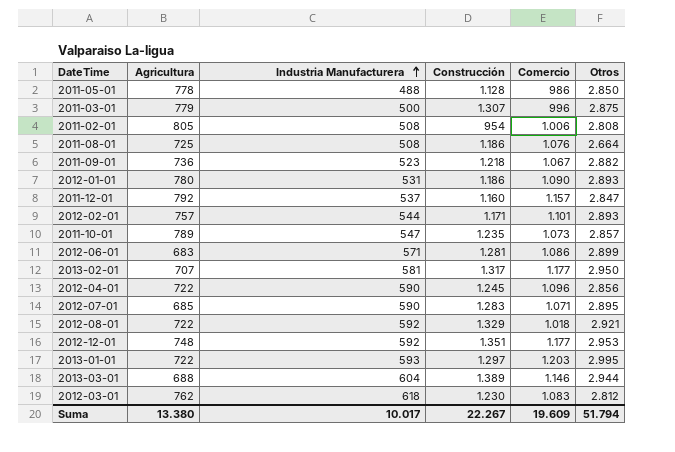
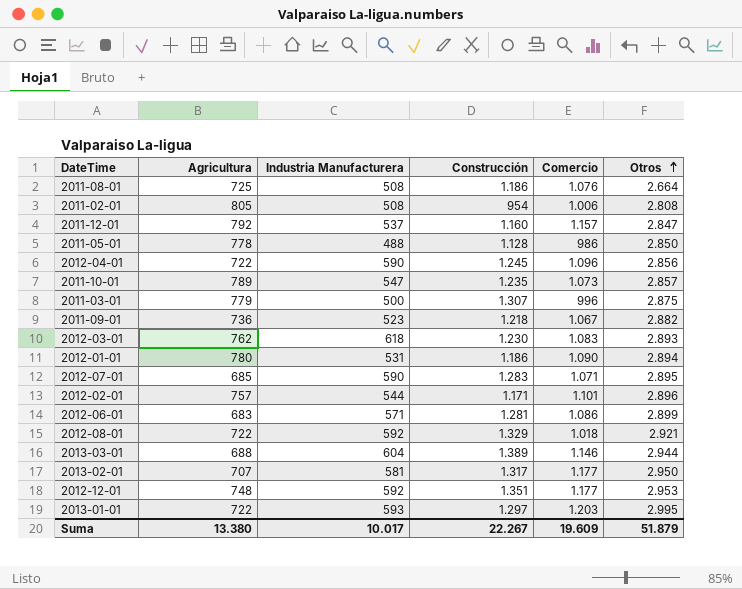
row order: Industria Manufacturera ascending -> Otros ascending
2012-03-01 | Otros: 2.812 -> 2.893
2012-01-01 | Otros: 2.893 -> 2.894
2012-02-01 | Otros: 2.893 -> 2.896
Suma | Otros: 51.794 -> 51.879

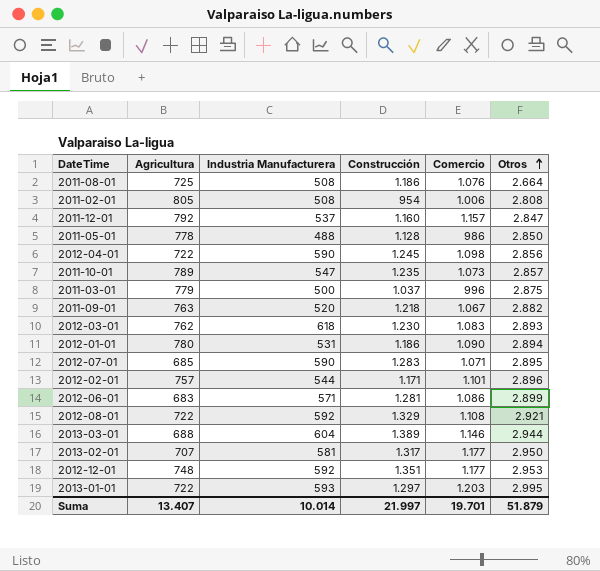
2012-04-01 | Comercio: 1.096 -> 1.098
2011-03-01 | Construcción: 1.307 -> 1.037
2011-09-01 | Agricultura: 736 -> 763
2011-09-01 | Industria Manufacturera: 523 -> 520
2012-08-01 | Comercio: 1.018 -> 1.108
Suma | Agricultura: 13.380 -> 13.407
Suma | Industria Manufacturera: 10.017 -> 10.014
Suma | Construcción: 22.267 -> 21.997
Suma | Comercio: 19.609 -> 19.701

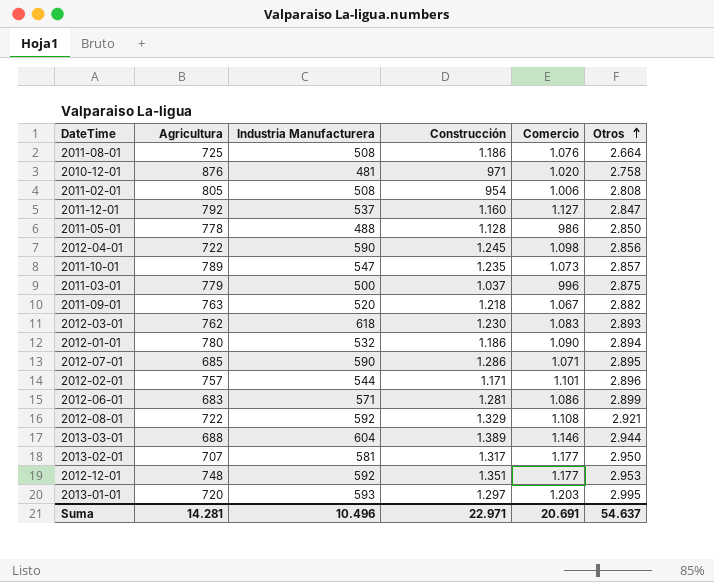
row 2010-12-01: none -> 876 | 481 | 971 | 1.020 | 2.758
2011-12-01 | Comercio: 1.157 -> 1.127
2012-01-01 | Industria Manufacturera: 531 -> 532
2012-07-01 | Construcción: 1.283 -> 1.286
2013-01-01 | Agricultura: 722 -> 720
Suma | Agricultura: 13.407 -> 14.281
Suma | Industria Manufacturera: 10.014 -> 10.496
Suma | Construcción: 21.997 -> 22.971
Suma | Comercio: 19.701 -> 20.691
Suma | Otros: 51.879 -> 54.637

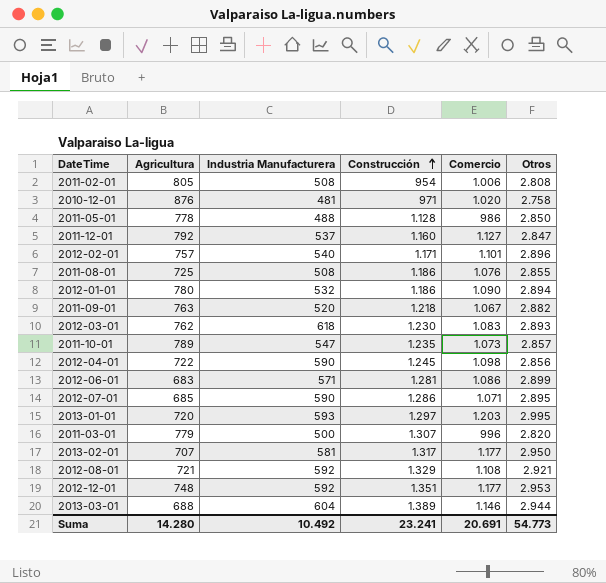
row order: Otros ascending -> Construcción ascending
2012-02-01 | Industria Manufacturera: 544 -> 540
2011-08-01 | Otros: 2.664 -> 2.855
2011-03-01 | Construcción: 1.037 -> 1.307
2011-03-01 | Otros: 2.875 -> 2.820
2012-08-01 | Agricultura: 722 -> 721
Suma | Agricultura: 14.281 -> 14.280
Suma | Industria Manufacturera: 10.496 -> 10.492
Suma | Construcción: 22.971 -> 23.241
Suma | Otros: 54.637 -> 54.773

